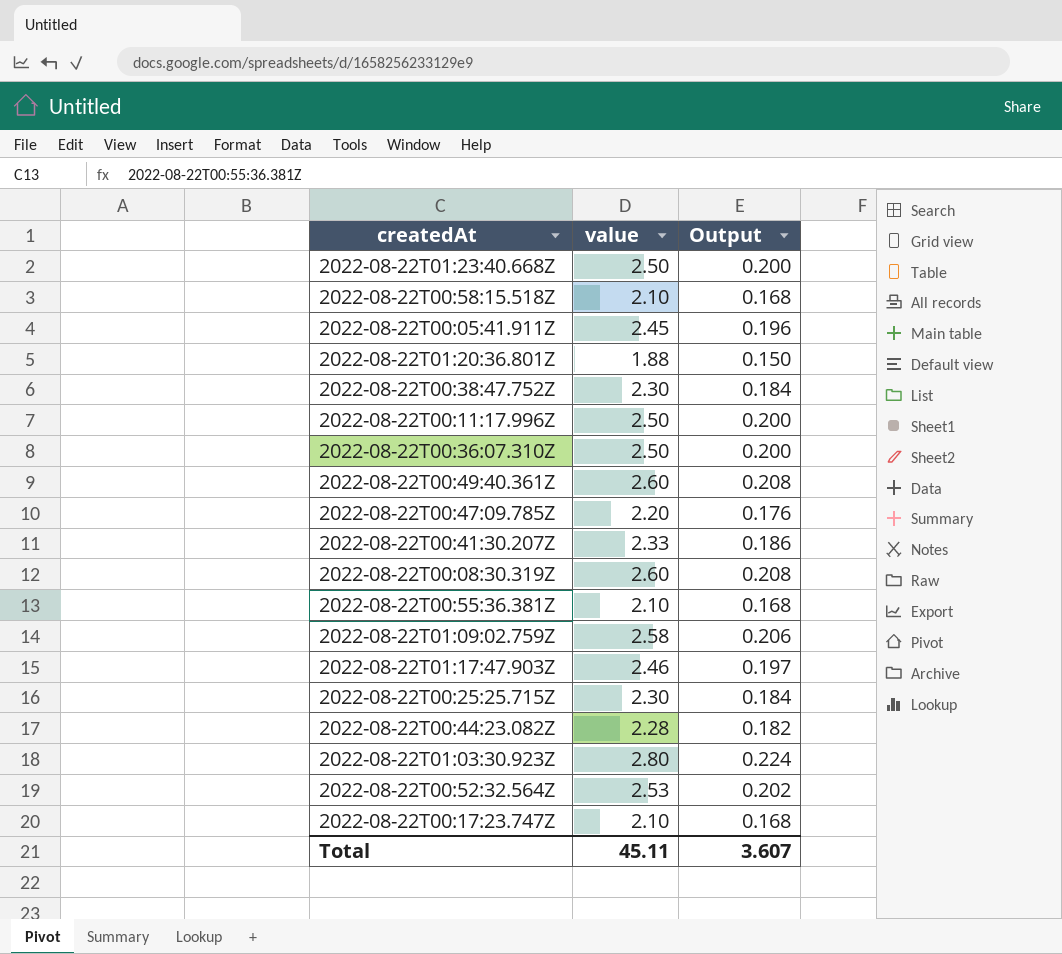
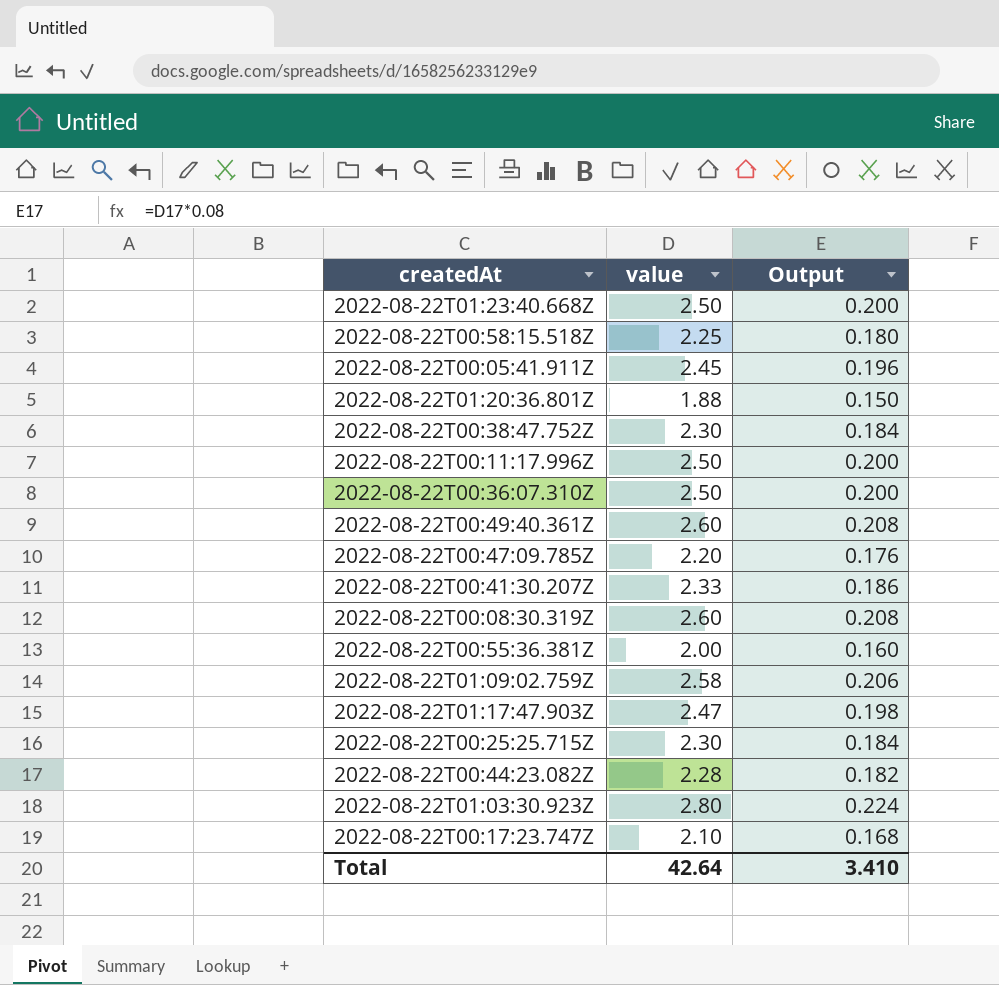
row 2022-08-22T00:52:32.564Z: 2.53 | 0.202 -> none
2022-08-22T00:58:15.518Z | value: 2.10 -> 2.25
2022-08-22T00:58:15.518Z | Output: 0.168 -> 0.180
2022-08-22T00:55:36.381Z | value: 2.10 -> 2.00
2022-08-22T00:55:36.381Z | Output: 0.168 -> 0.160
2022-08-22T01:17:47.903Z | value: 2.46 -> 2.47
2022-08-22T01:17:47.903Z | Output: 0.197 -> 0.198
Total | value: 45.11 -> 42.64
Total | Output: 3.607 -> 3.410

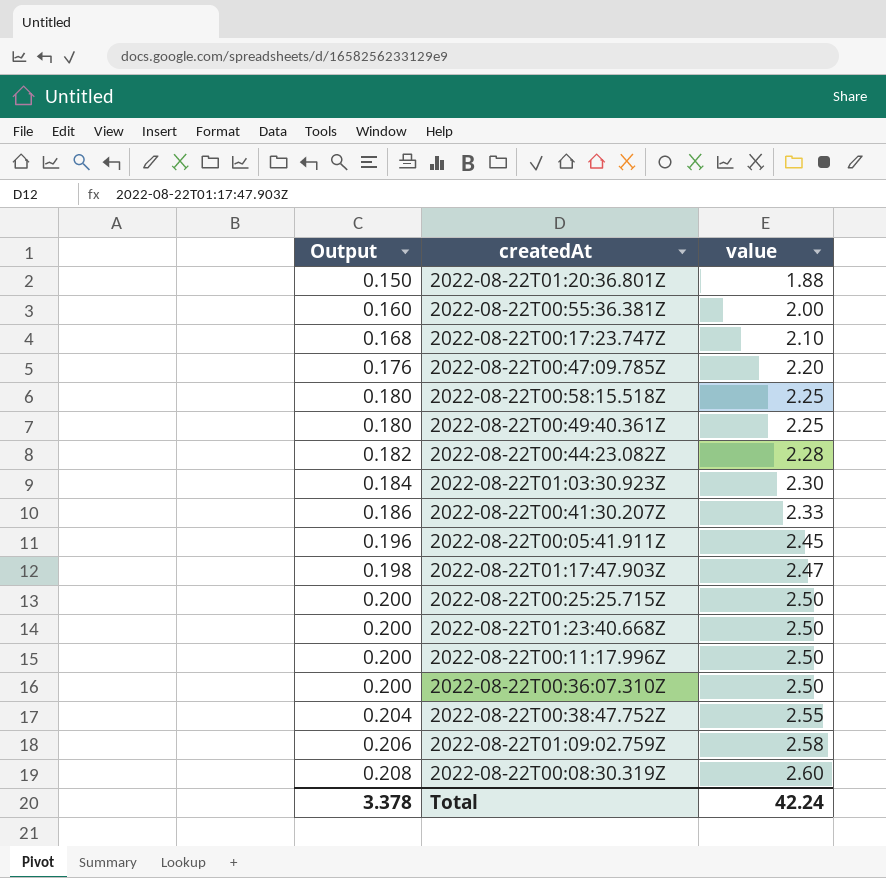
row order: none -> Output ascending
column Output | position: 3 -> 1
2022-08-22T00:49:40.361Z | Output: 0.208 -> 0.180
2022-08-22T00:49:40.361Z | value: 2.60 -> 2.25
2022-08-22T01:03:30.923Z | Output: 0.224 -> 0.184
2022-08-22T01:03:30.923Z | value: 2.80 -> 2.30
2022-08-22T00:25:25.715Z | Output: 0.184 -> 0.200
2022-08-22T00:25:25.715Z | value: 2.30 -> 2.50
2022-08-22T00:38:47.752Z | Output: 0.184 -> 0.204
2022-08-22T00:38:47.752Z | value: 2.30 -> 2.55
Total | Output: 3.410 -> 3.378
Total | value: 42.64 -> 42.24

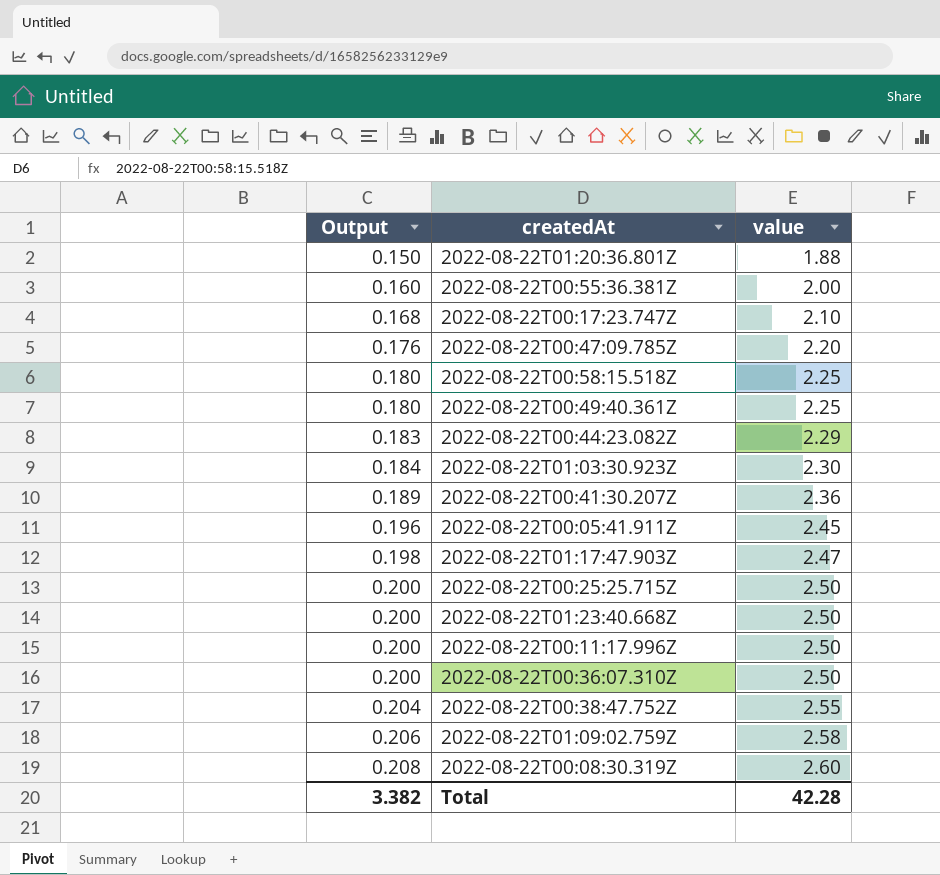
2022-08-22T00:44:23.082Z | Output: 0.182 -> 0.183
2022-08-22T00:44:23.082Z | value: 2.28 -> 2.29
2022-08-22T00:41:30.207Z | Output: 0.186 -> 0.189
2022-08-22T00:41:30.207Z | value: 2.33 -> 2.36
Total | Output: 3.378 -> 3.382
Total | value: 42.24 -> 42.28

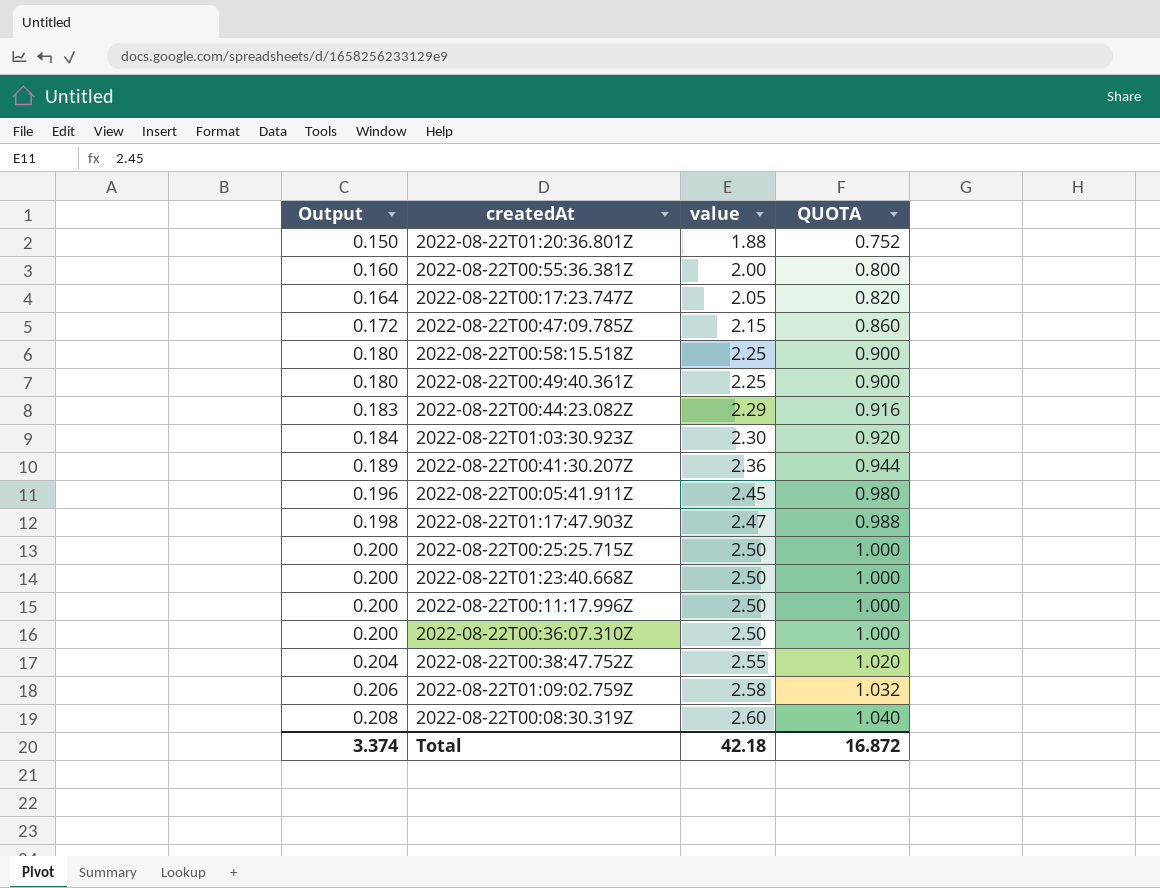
column QUOTA | formula: none -> [value] * 0.4
2022-08-22T00:17:23.747Z | Output: 0.168 -> 0.164
2022-08-22T00:17:23.747Z | value: 2.10 -> 2.05
2022-08-22T00:47:09.785Z | Output: 0.176 -> 0.172
2022-08-22T00:47:09.785Z | value: 2.20 -> 2.15
Total | Output: 3.382 -> 3.374
Total | value: 42.28 -> 42.18

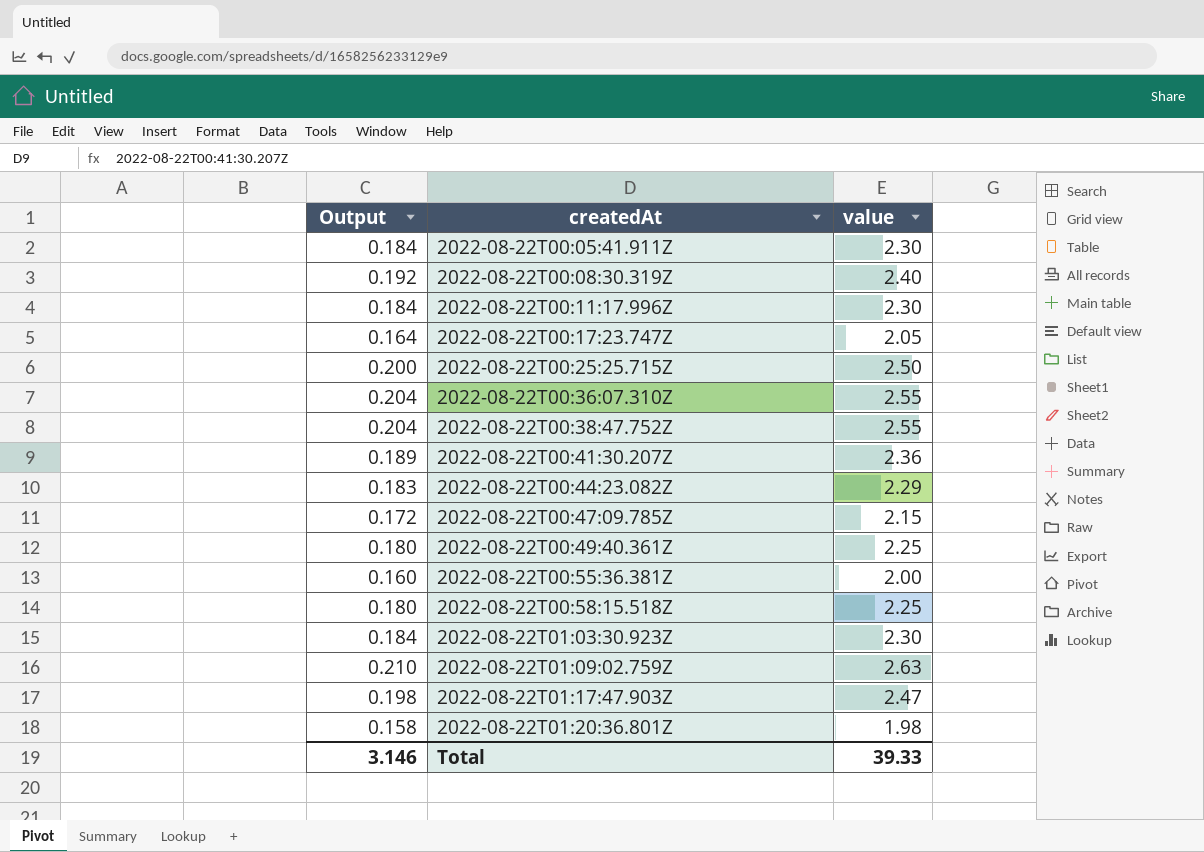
row order: Output ascending -> createdAt ascending
column QUOTA | formula: [value] * 0.4 -> none
row 2022-08-22T01:23:40.668Z: 0.200 | 2.50 | 1.000 -> none
2022-08-22T00:05:41.911Z | Output: 0.196 -> 0.184
2022-08-22T00:05:41.911Z | value: 2.45 -> 2.30
2022-08-22T00:08:30.319Z | Output: 0.208 -> 0.192
2022-08-22T00:08:30.319Z | value: 2.60 -> 2.40
2022-08-22T00:11:17.996Z | Output: 0.200 -> 0.184
2022-08-22T00:11:17.996Z | value: 2.50 -> 2.30
2022-08-22T00:36:07.310Z | Output: 0.200 -> 0.204
2022-08-22T00:36:07.310Z | value: 2.50 -> 2.55
2022-08-22T01:09:02.759Z | Output: 0.206 -> 0.210
2022-08-22T01:09:02.759Z | value: 2.58 -> 2.63
2022-08-22T01:20:36.801Z | Output: 0.150 -> 0.158
2022-08-22T01:20:36.801Z | value: 1.88 -> 1.98
Total | Output: 3.374 -> 3.146
Total | value: 42.18 -> 39.33

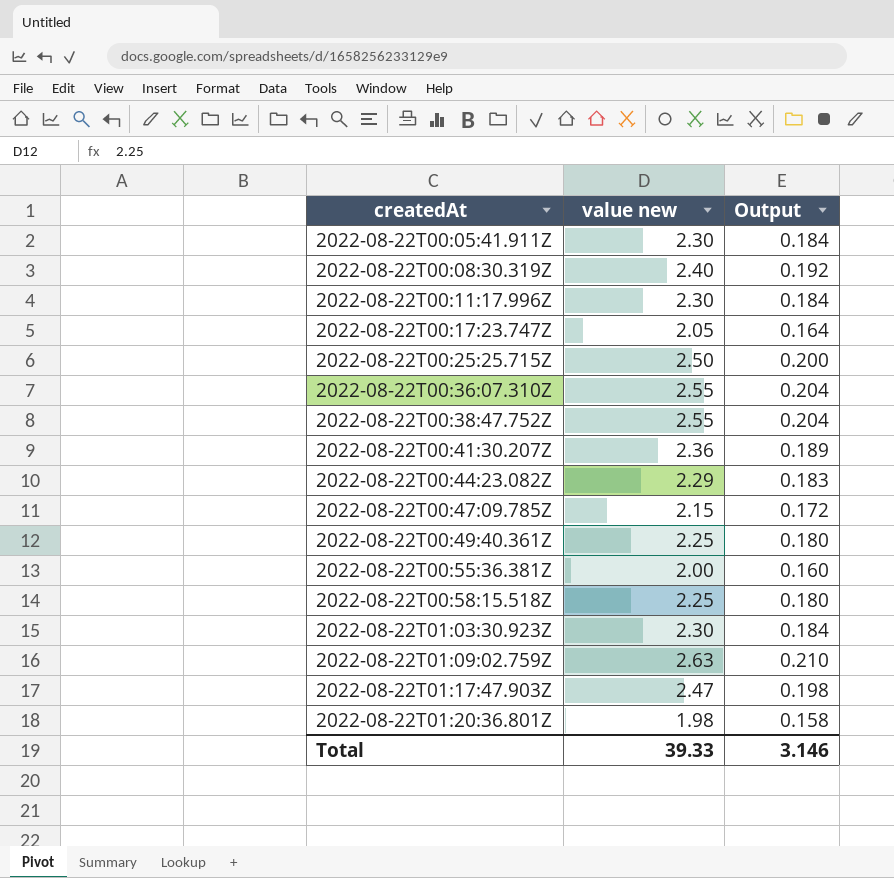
column name: value -> value new
column Output | position: 1 -> 3

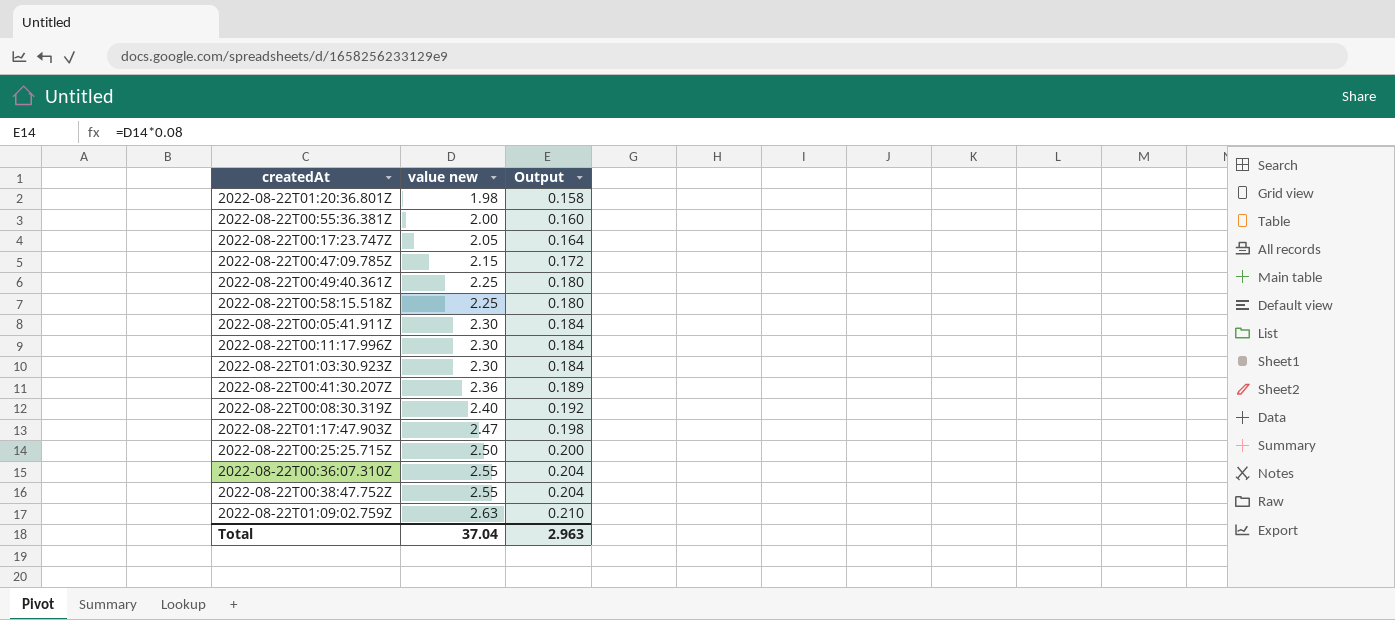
row order: createdAt ascending -> value new ascending
row 2022-08-22T00:44:23.082Z: 2.29 | 0.183 -> none
Total | value new: 39.33 -> 37.04
Total | Output: 3.146 -> 2.963

